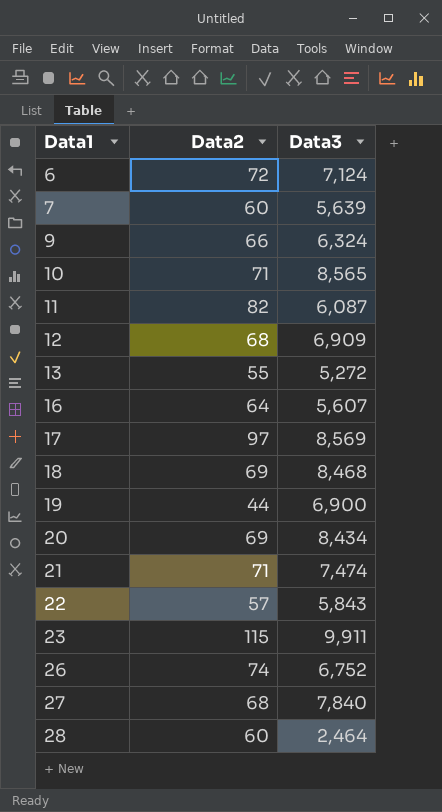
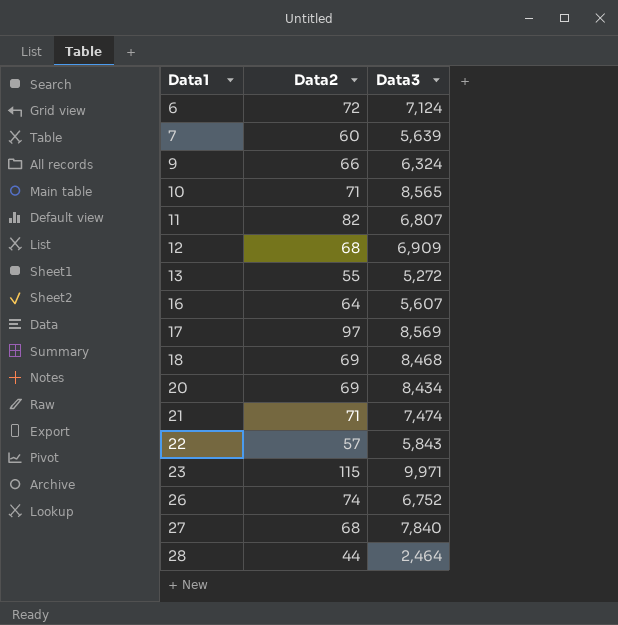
row 19: 44 | 6,900 -> none
11 | Data3: 6,087 -> 6,807
23 | Data3: 9,911 -> 9,971
28 | Data2: 60 -> 44

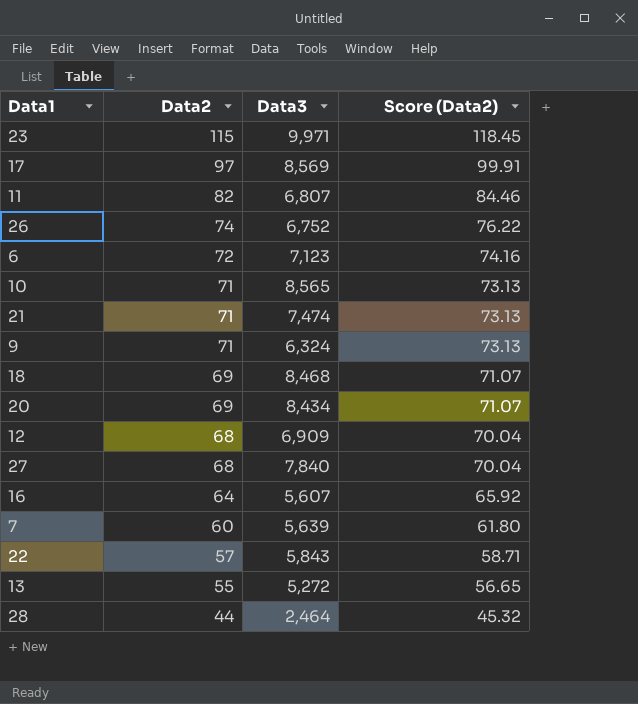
row order: Data1 ascending -> Data2 descending
column Score (Data2) | formula: none -> [Data2] * 1.03
6 | Data3: 7,124 -> 7,123
9 | Data2: 66 -> 71

